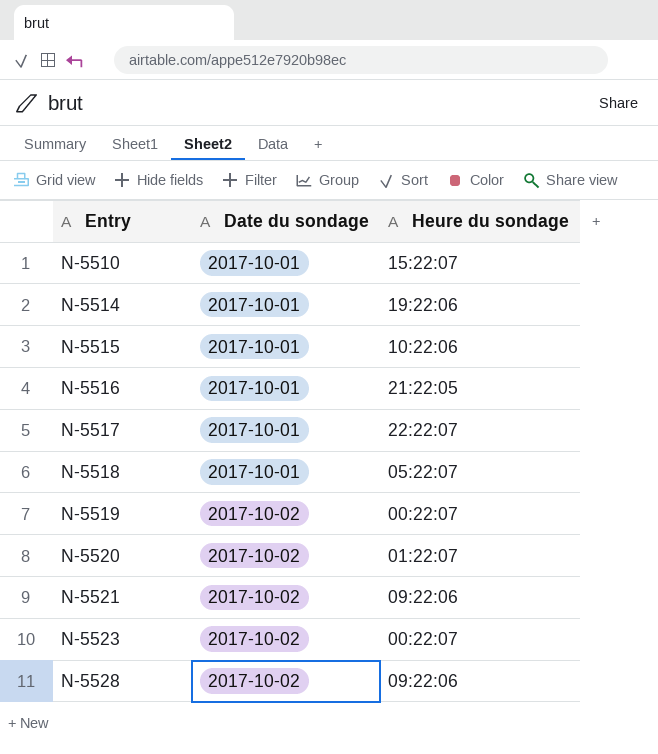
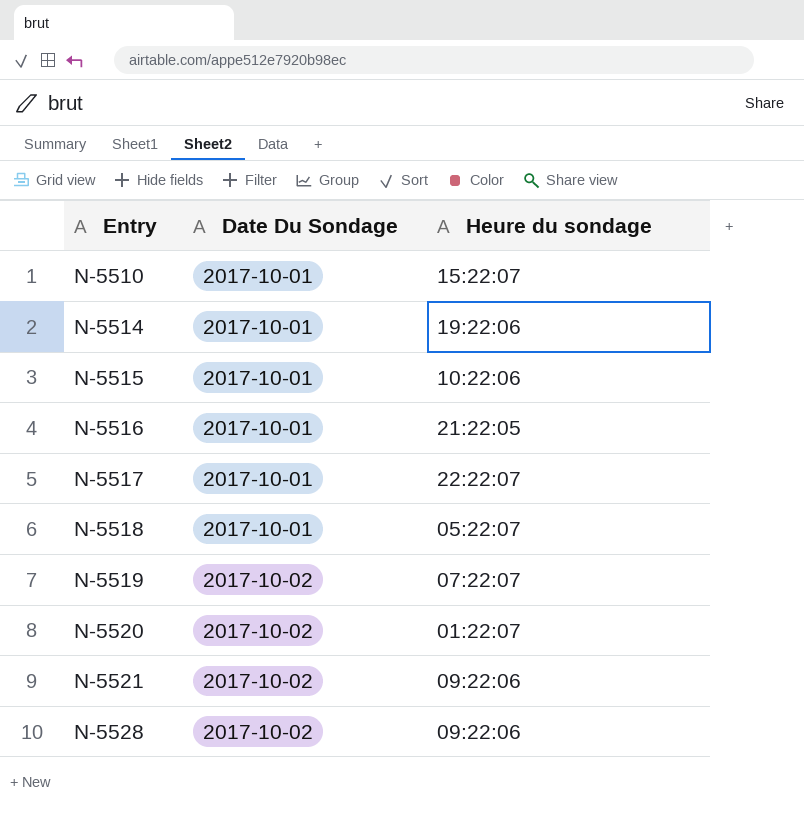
column name: Date du sondage -> Date Du Sondage
row N-5523: 2017-10-02 | 00:22:07 -> none
N-5519 | Heure du sondage: 00:22:07 -> 07:22:07

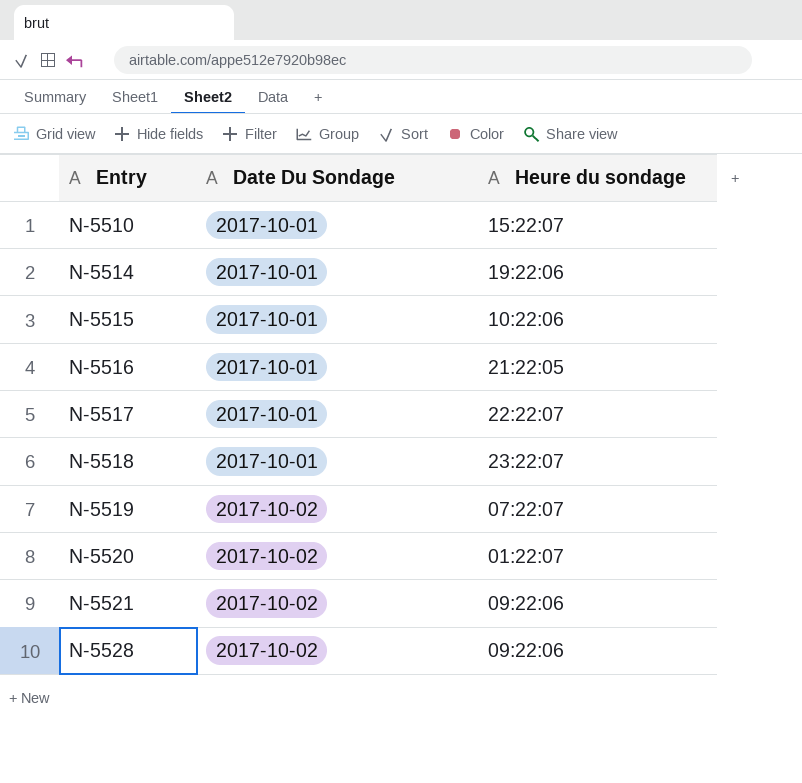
N-5518 | Heure du sondage: 05:22:07 -> 23:22:07

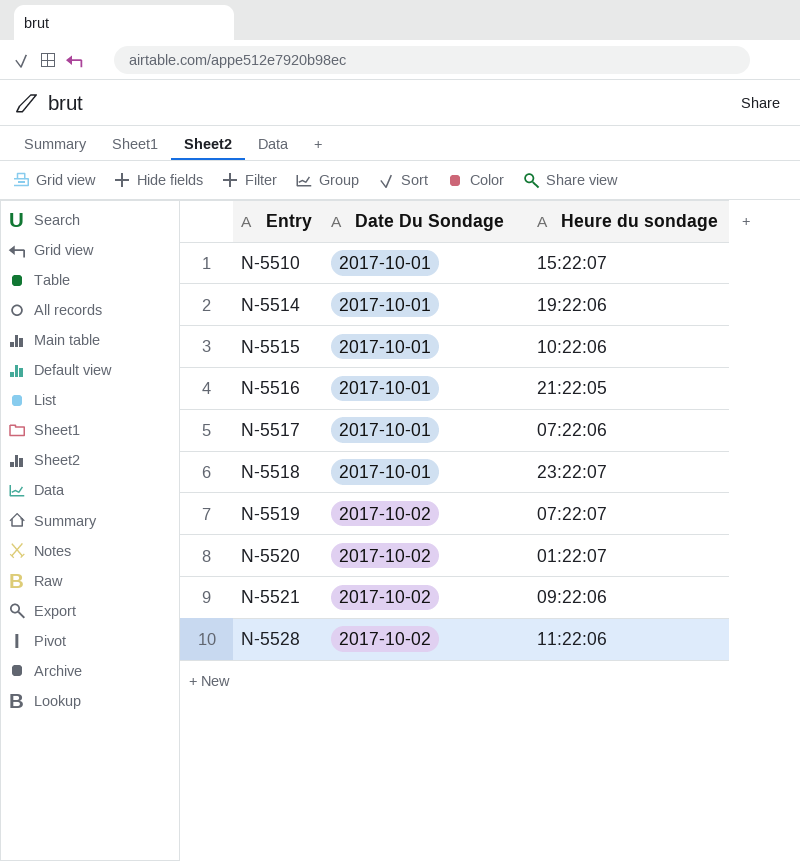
N-5517 | Heure du sondage: 22:22:07 -> 07:22:06
N-5528 | Heure du sondage: 09:22:06 -> 11:22:06

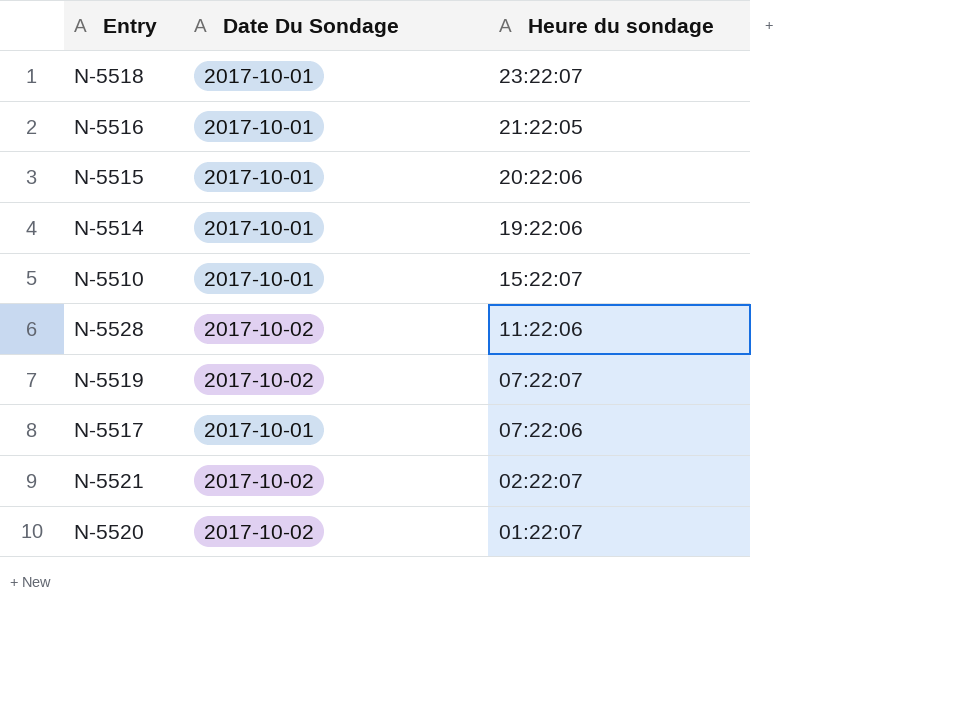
row order: Entry ascending -> Heure du sondage descending
N-5515 | Heure du sondage: 10:22:06 -> 20:22:06
N-5521 | Heure du sondage: 09:22:06 -> 02:22:07

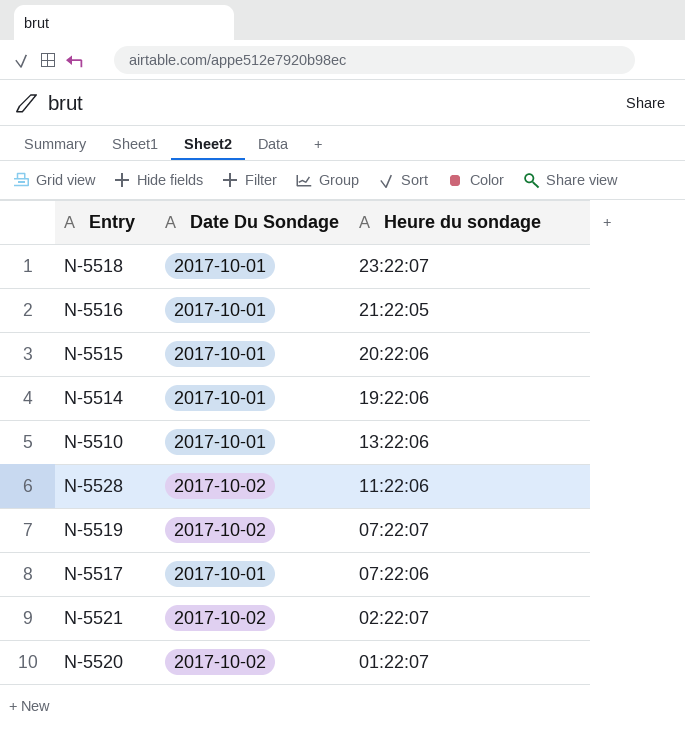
N-5510 | Heure du sondage: 15:22:07 -> 13:22:06

